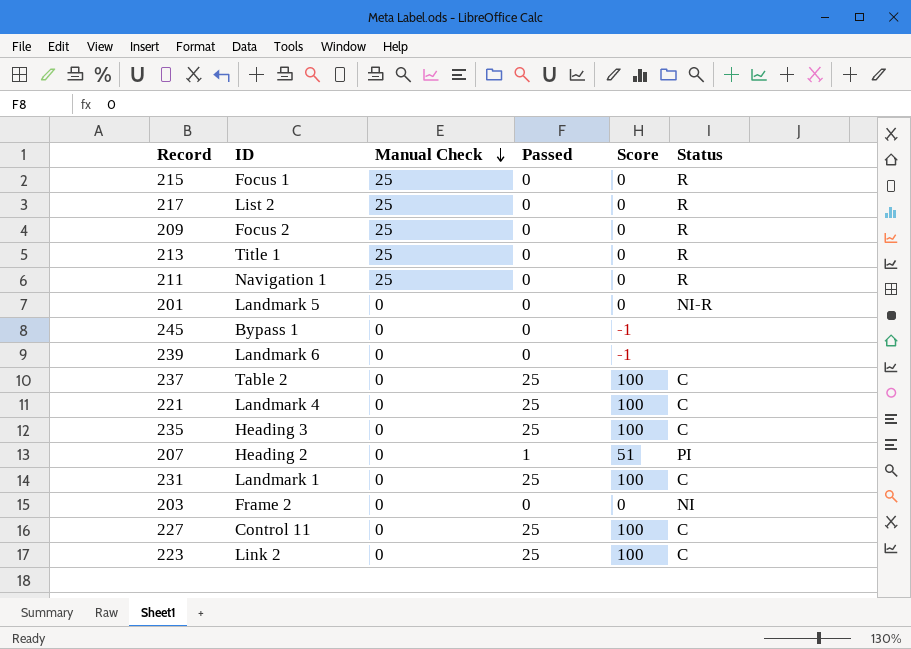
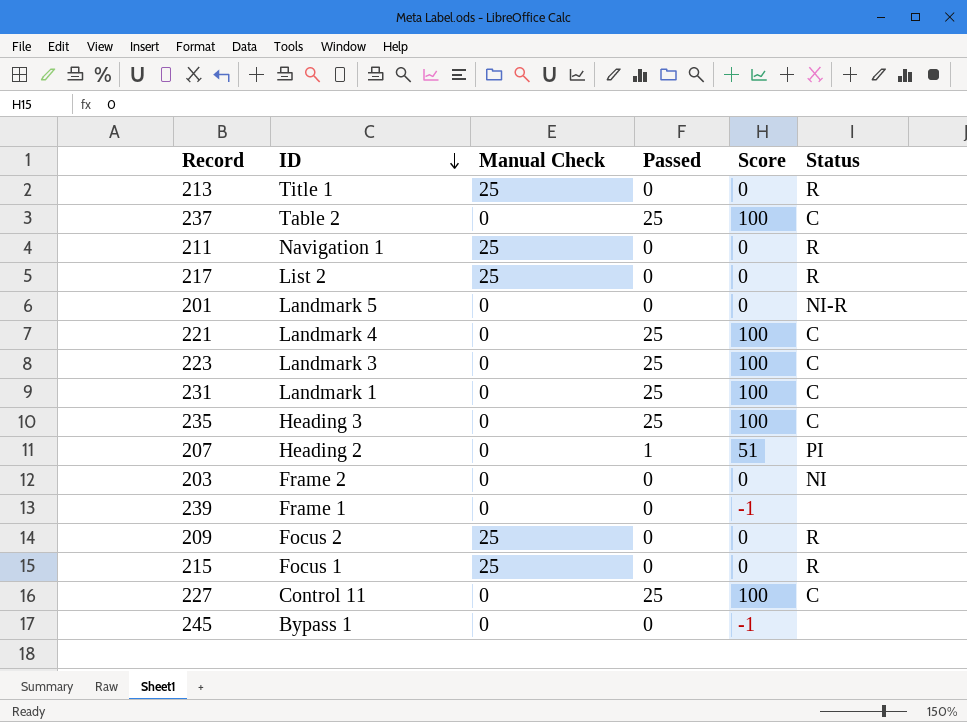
row order: Manual Check descending -> ID descending
223 | ID: Link 2 -> Landmark 3
239 | ID: Landmark 6 -> Frame 1

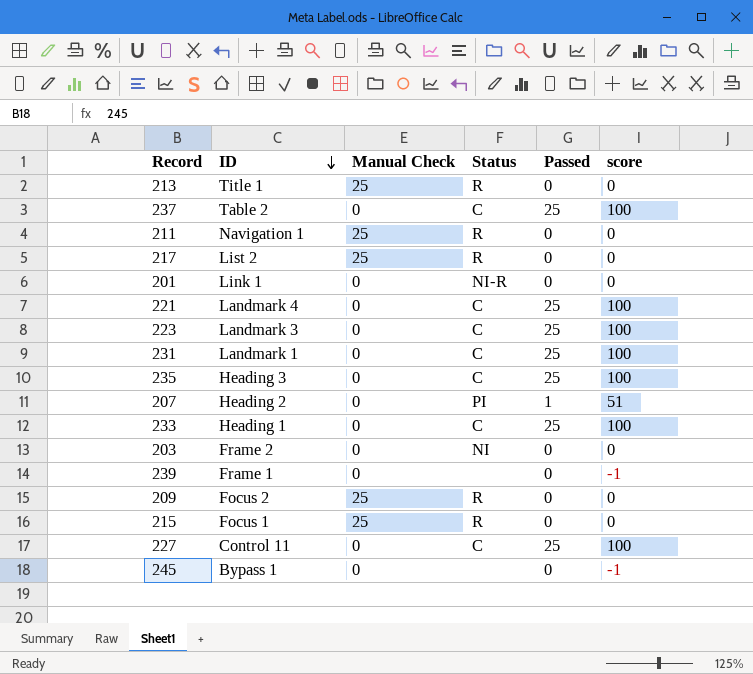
column Status | position: 6 -> 4
column name: Score -> score
201 | ID: Landmark 5 -> Link 1
row 233: none -> Heading 1 | 0 | C | 25 | 100

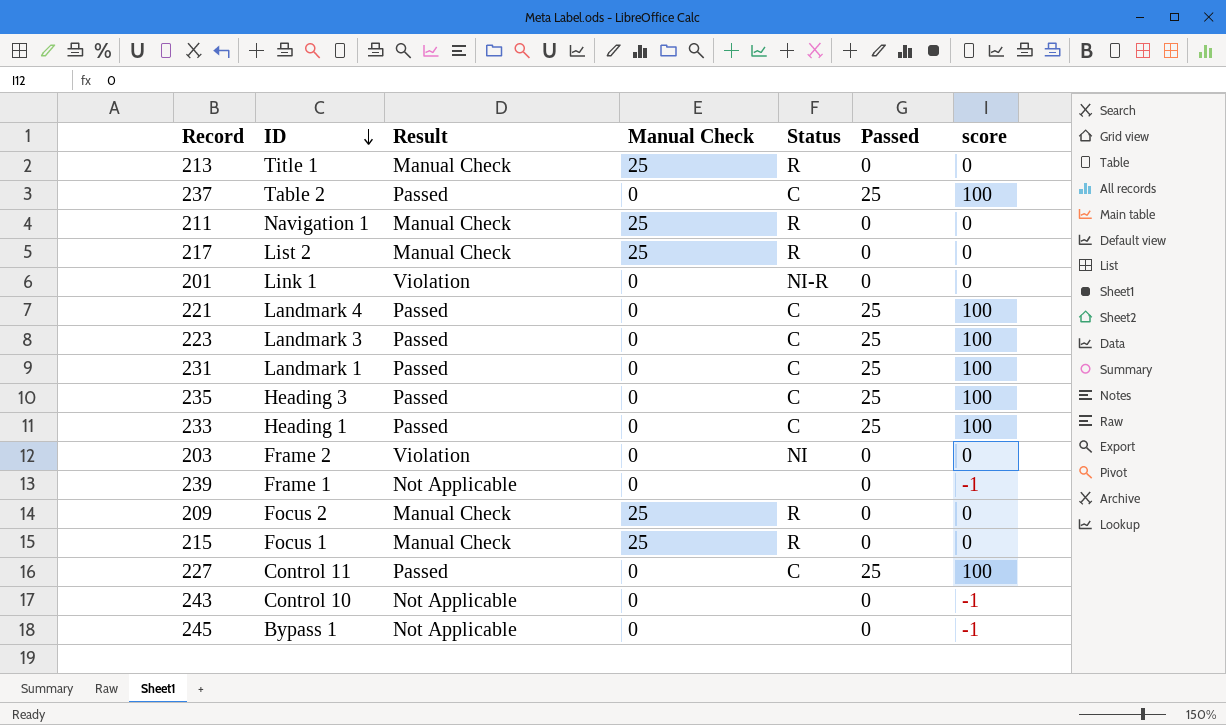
column Result | position: none -> 3
row 207: Heading 2 | 0 | PI | 1 | 51 -> none
row 243: none -> Control 10 | Not Applicable | 0 | none | 0 | -1

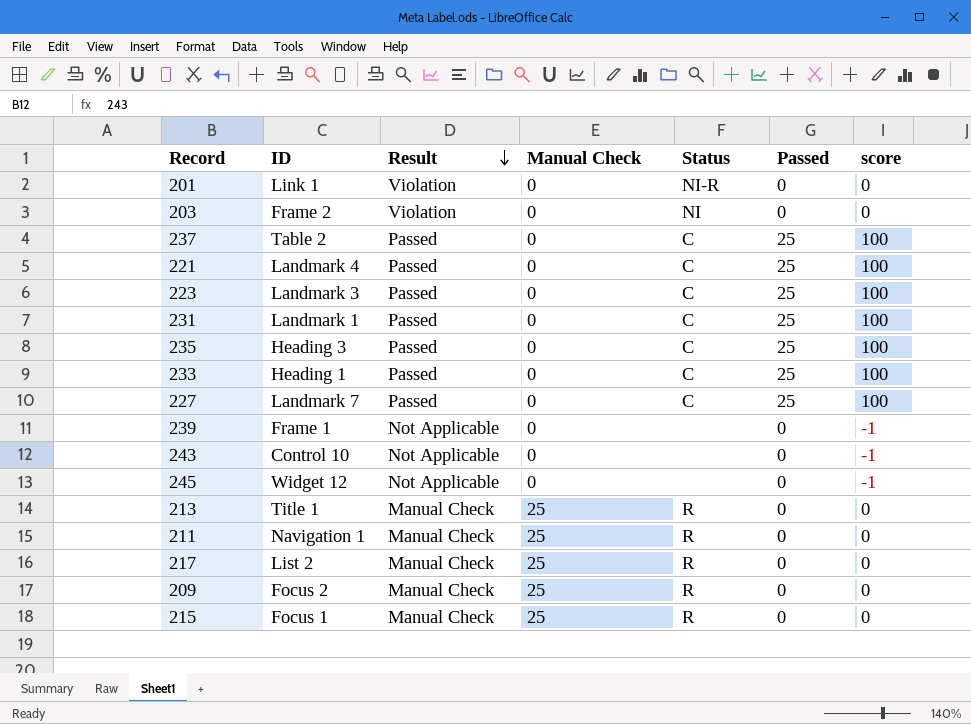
row order: ID descending -> Result descending
227 | ID: Control 11 -> Landmark 7
245 | ID: Bypass 1 -> Widget 12

